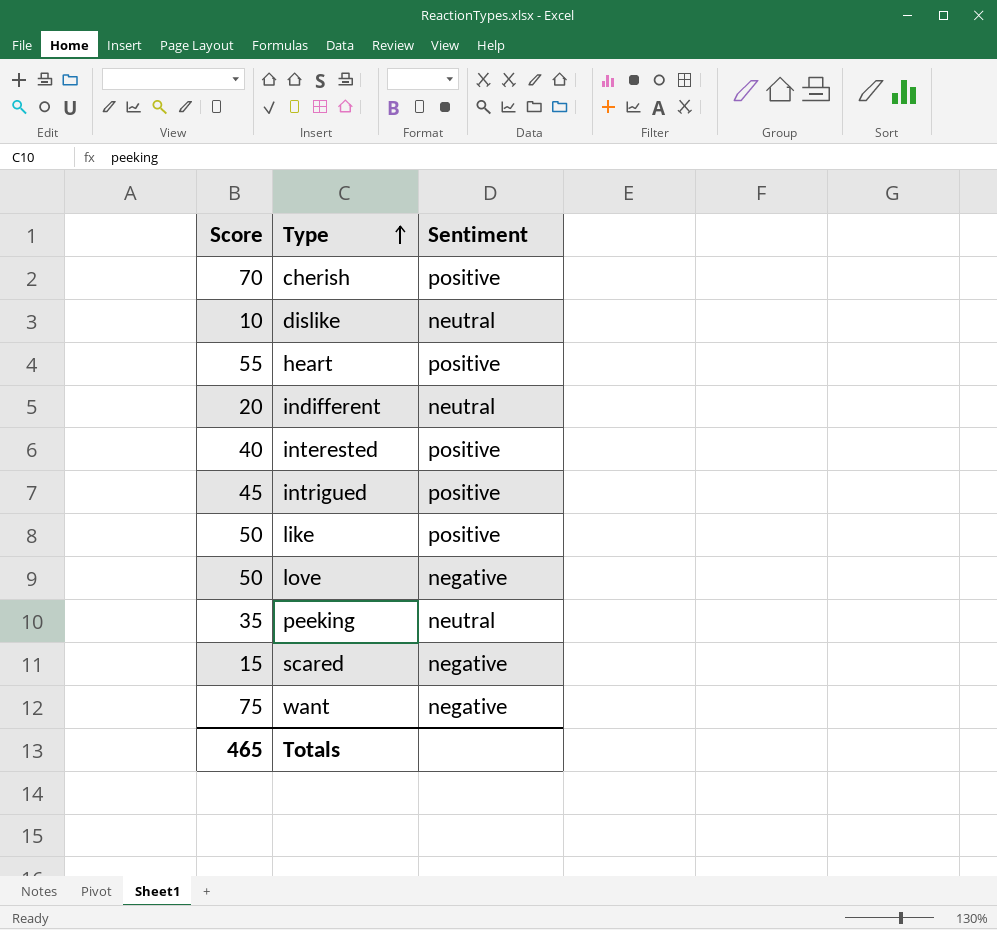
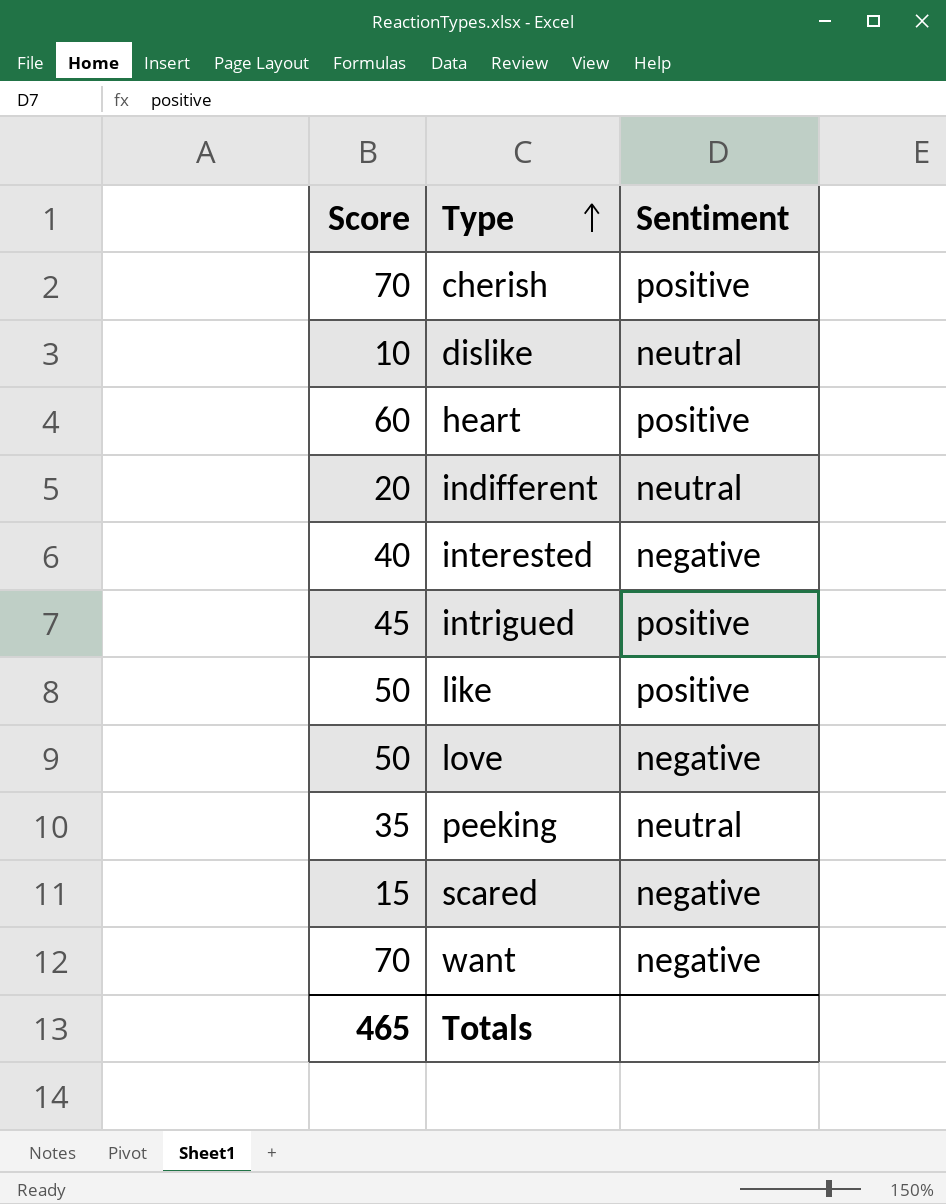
heart | Score: 55 -> 60
interested | Sentiment: positive -> negative
want | Score: 75 -> 70

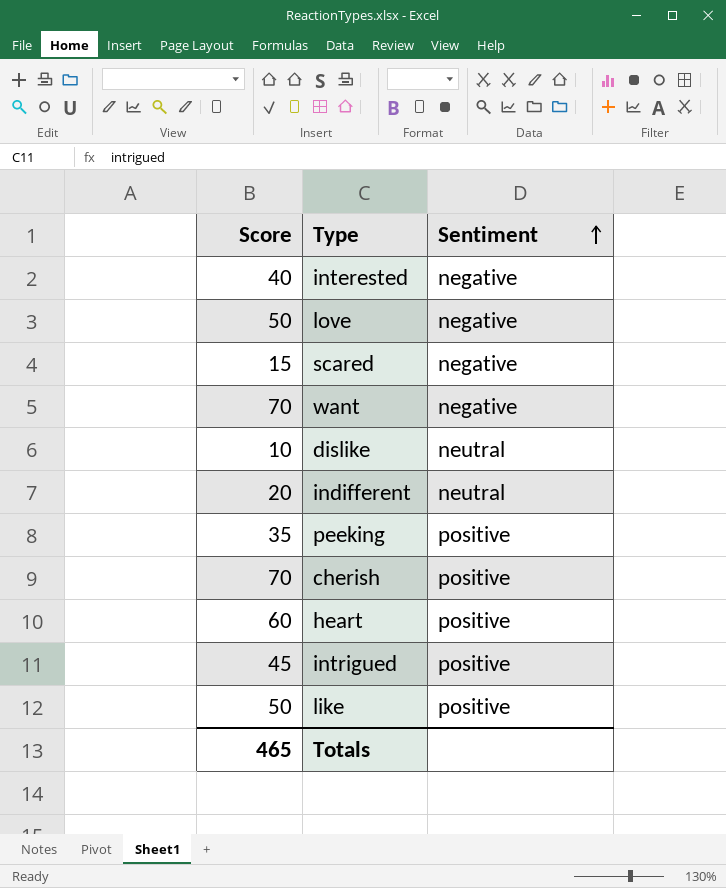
row order: Type ascending -> Sentiment ascending
peeking | Sentiment: neutral -> positive

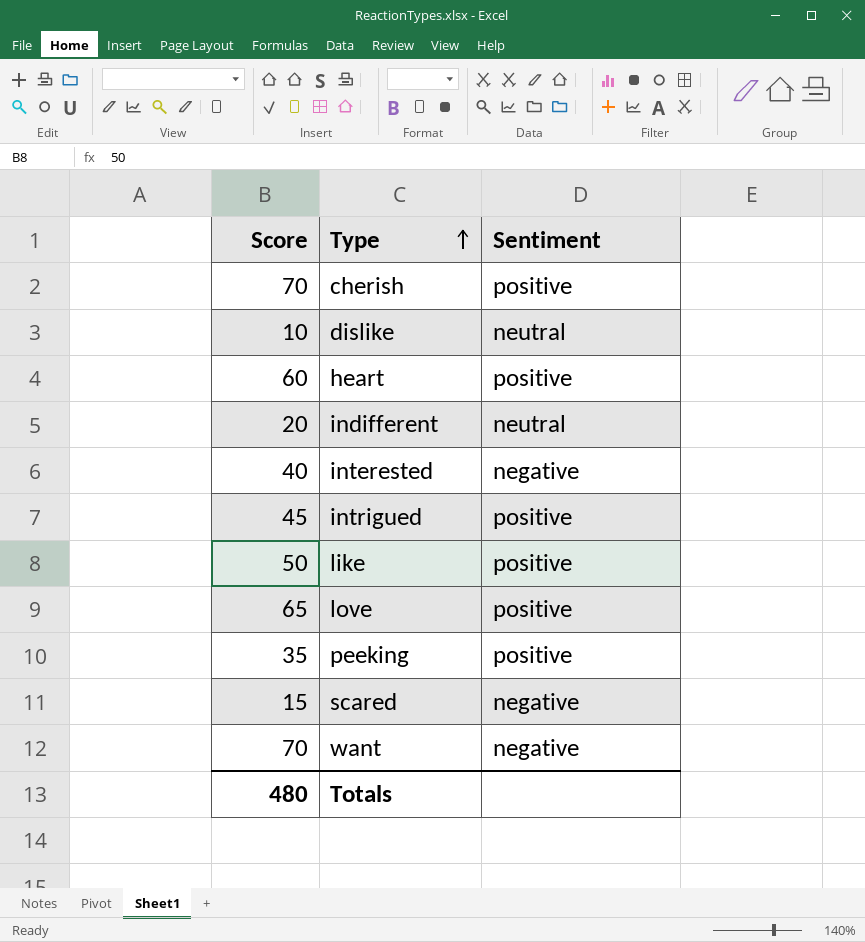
row order: Sentiment ascending -> Type ascending
love | Score: 50 -> 65
love | Sentiment: negative -> positive
Totals | Score: 465 -> 480

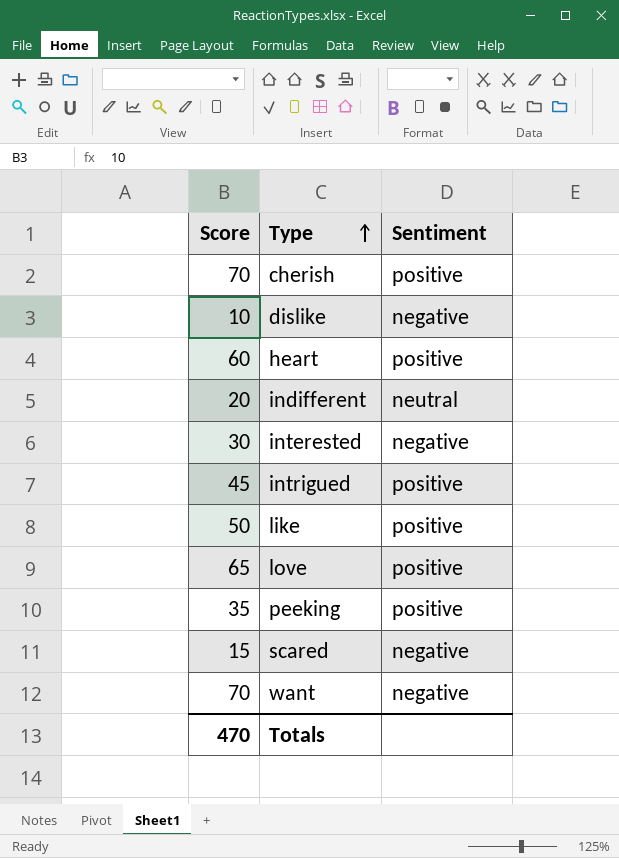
dislike | Sentiment: neutral -> negative
interested | Score: 40 -> 30
Totals | Score: 480 -> 470

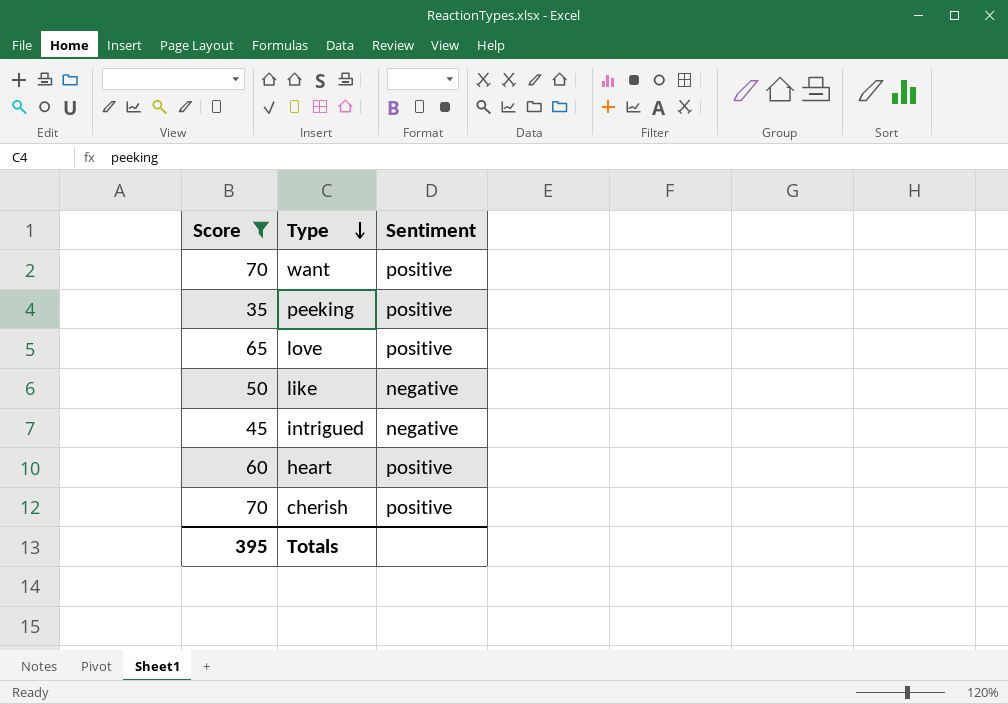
filter: none -> Score >= 35
row order: Type ascending -> Type descending
want | Sentiment: negative -> positive
like | Sentiment: positive -> negative
intrigued | Sentiment: positive -> negative
Totals | Score: 470 -> 395

